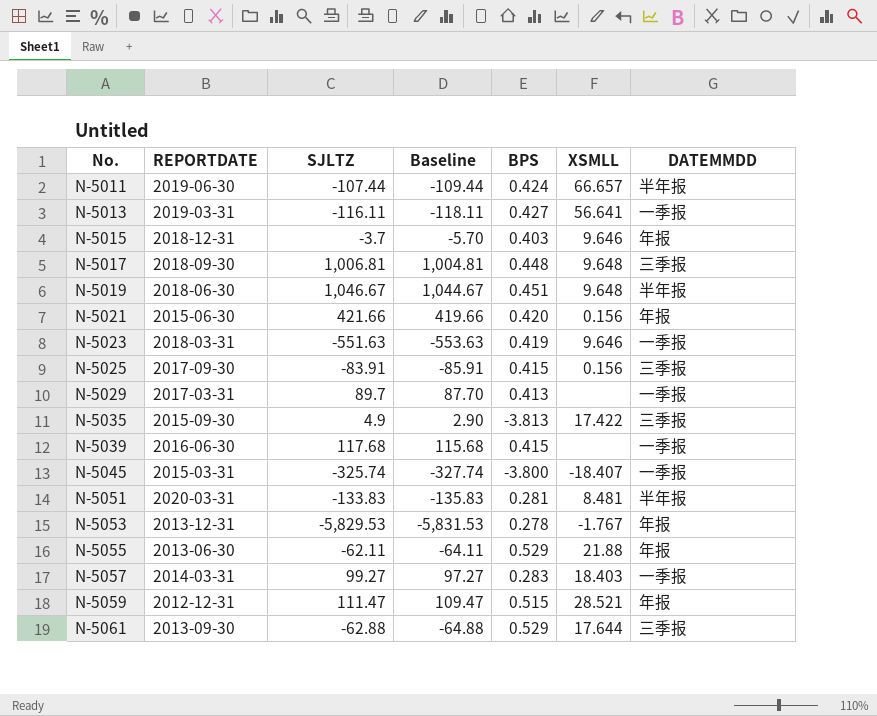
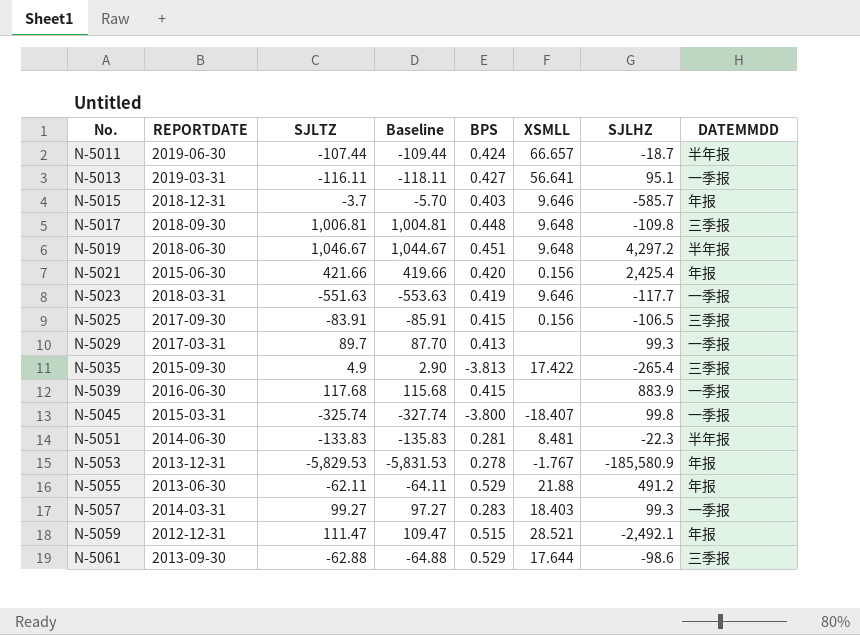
column SJLHZ | position: none -> 7
N-5051 | REPORTDATE: 2020-03-31 -> 2014-06-30

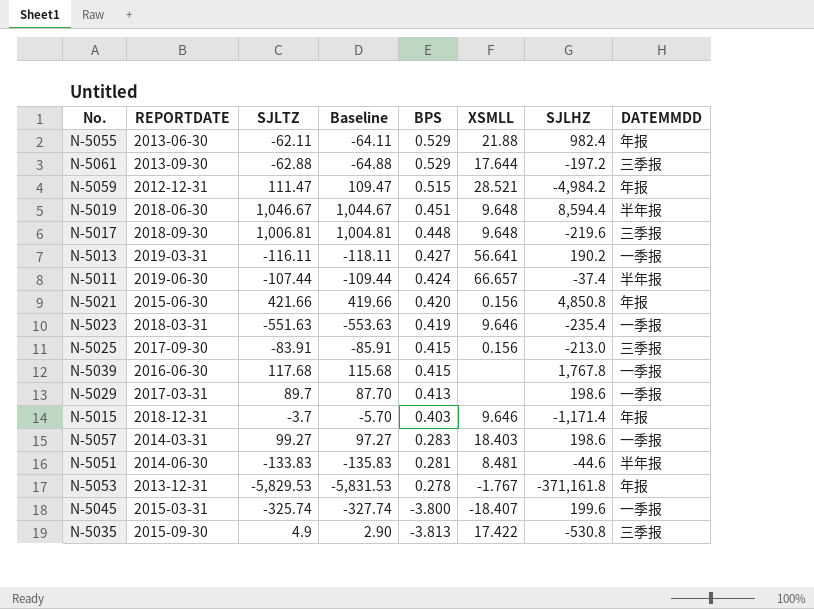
row order: No. ascending -> BPS descending
N-5055 | SJLHZ: 491.2 -> 982.4
N-5061 | SJLHZ: -98.6 -> -197.2
N-5059 | SJLHZ: -2,492.1 -> -4,984.2
N-5019 | SJLHZ: 4,297.2 -> 8,594.4
N-5017 | SJLHZ: -109.8 -> -219.6
N-5013 | SJLHZ: 95.1 -> 190.2
N-5011 | SJLHZ: -18.7 -> -37.4
N-5021 | SJLHZ: 2,425.4 -> 4,850.8
N-5023 | SJLHZ: -117.7 -> -235.4
N-5025 | SJLHZ: -106.5 -> -213.0
N-5039 | SJLHZ: 883.9 -> 1,767.8
N-5029 | SJLHZ: 99.3 -> 198.6
N-5015 | SJLHZ: -585.7 -> -1,171.4
N-5057 | SJLHZ: 99.3 -> 198.6
N-5051 | SJLHZ: -22.3 -> -44.6
N-5053 | SJLHZ: -185,580.9 -> -371,161.8
N-5045 | SJLHZ: 99.8 -> 199.6
N-5035 | SJLHZ: -265.4 -> -530.8

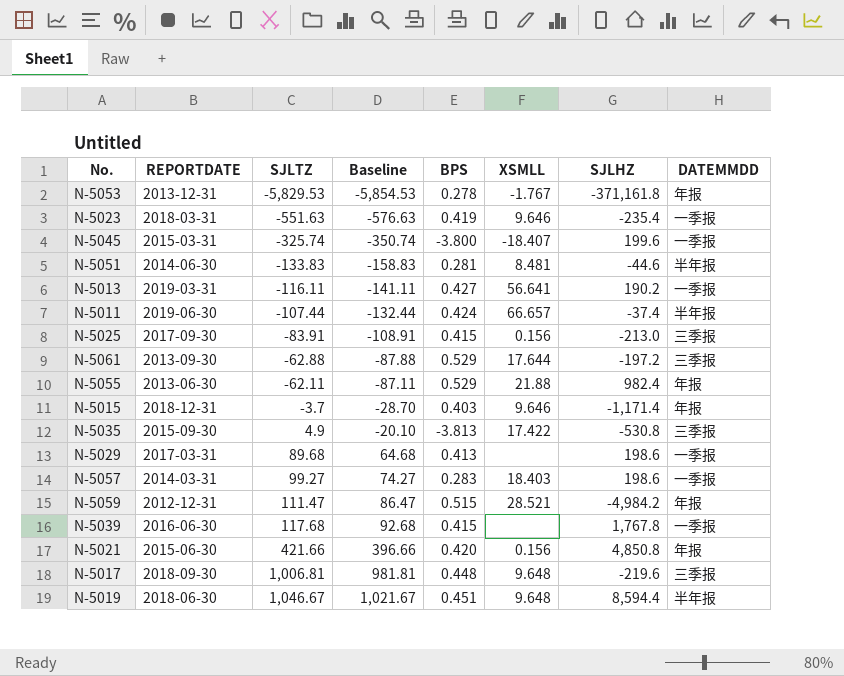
row order: BPS descending -> SJLTZ ascending
column Baseline | formula: [SJLTZ] - 2 -> [SJLTZ] - 25
N-5029 | SJLTZ: 89.7 -> 89.68

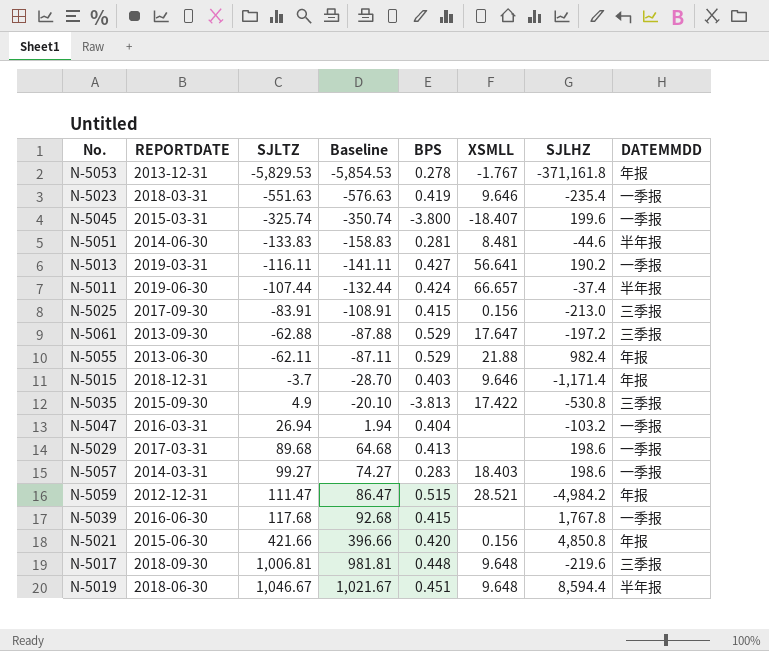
N-5061 | XSMLL: 17.644 -> 17.647
row N-5047: none -> 2016-03-31 | 26.94 | 1.94 | 0.404 | none | -103.2 | 一季报

